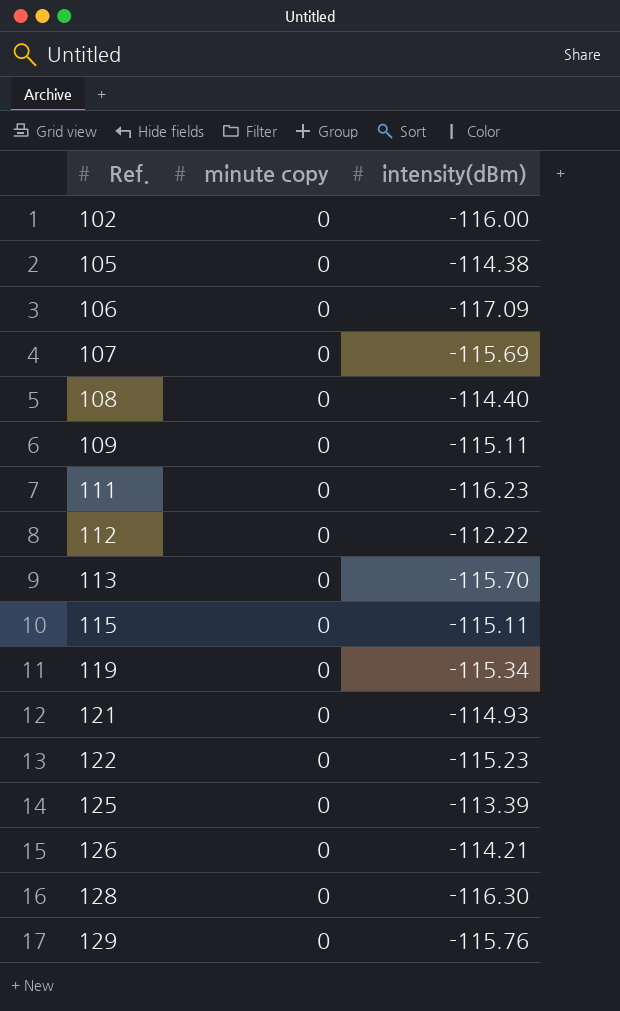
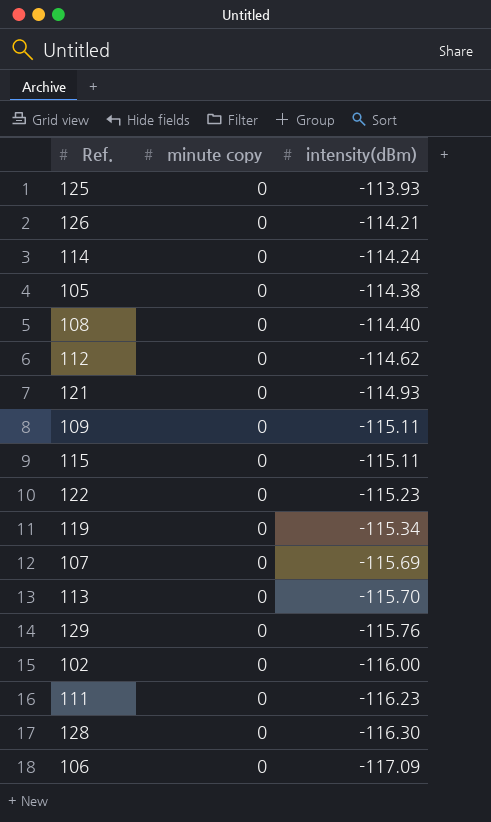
row order: Ref. ascending -> intensity(dBm) descending
125 | intensity(dBm): -113.39 -> -113.93
row 114: none -> 0 | -114.24
112 | intensity(dBm): -112.22 -> -114.62

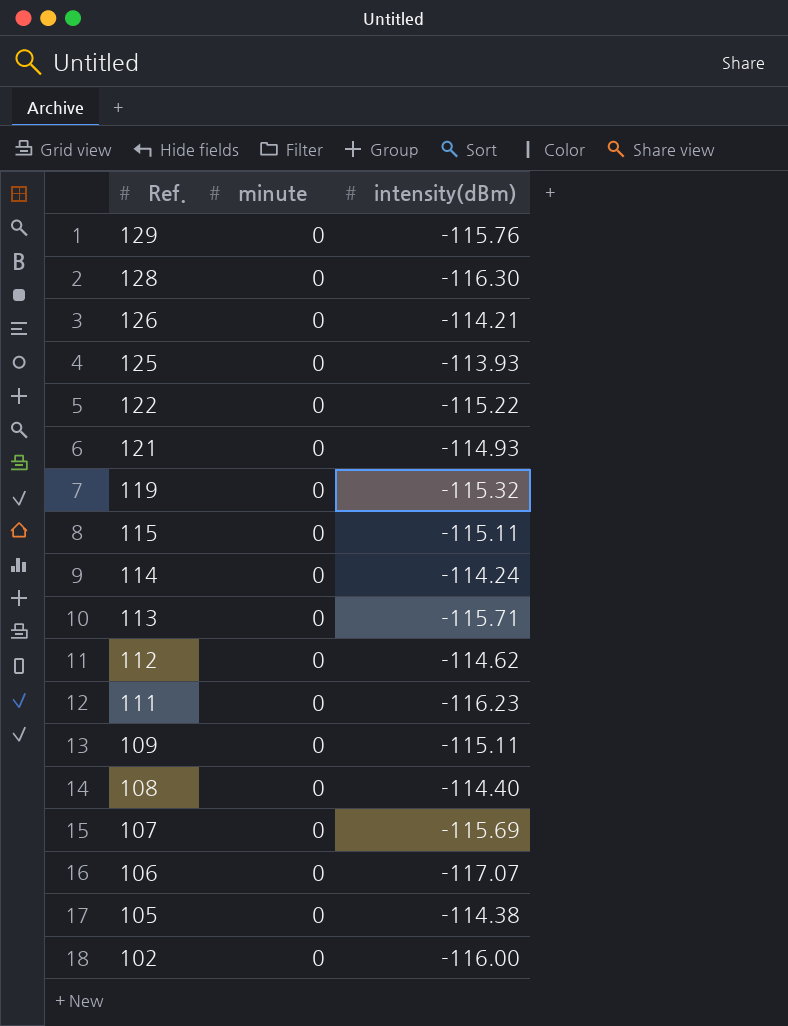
row order: intensity(dBm) descending -> Ref. descending
column name: minute copy -> minute
122 | intensity(dBm): -115.23 -> -115.22
119 | intensity(dBm): -115.34 -> -115.32
113 | intensity(dBm): -115.70 -> -115.71
106 | intensity(dBm): -117.09 -> -117.07

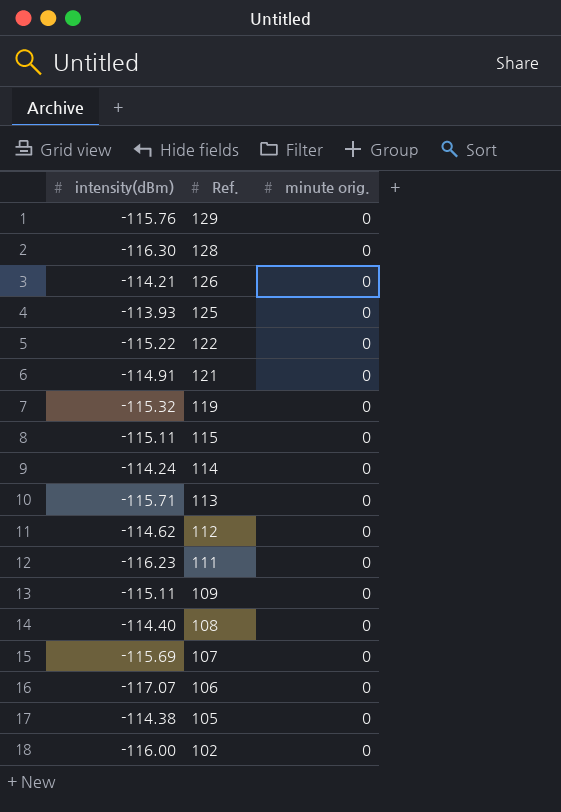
column intensity(dBm) | position: 3 -> 1
column name: minute -> minute orig.
121 | intensity(dBm): -114.93 -> -114.91

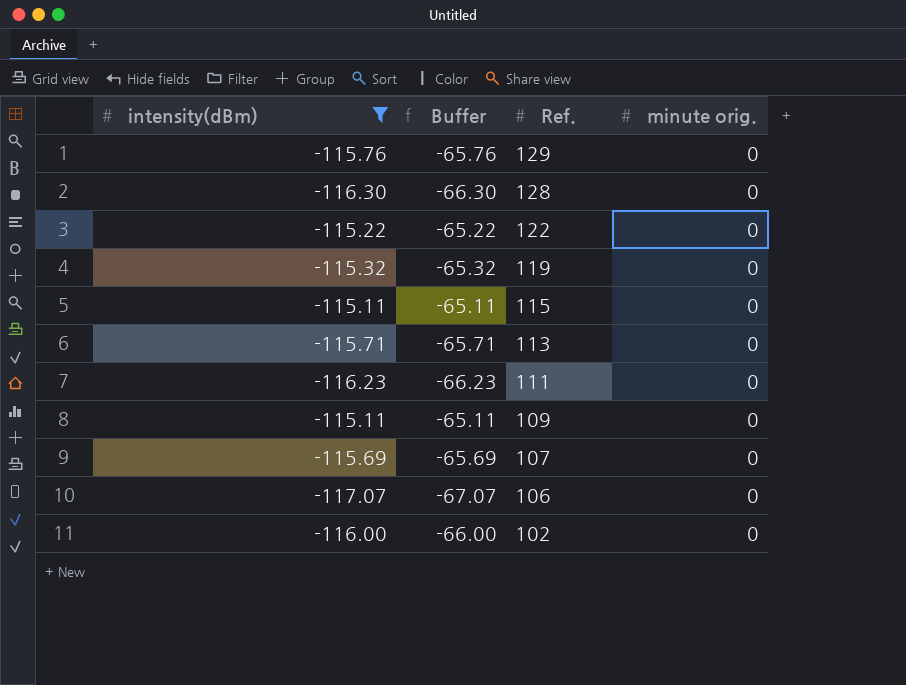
filter: none -> intensity(dBm) <= -115.11
column Buffer | formula: none -> [intensity(dBm)] + 50

